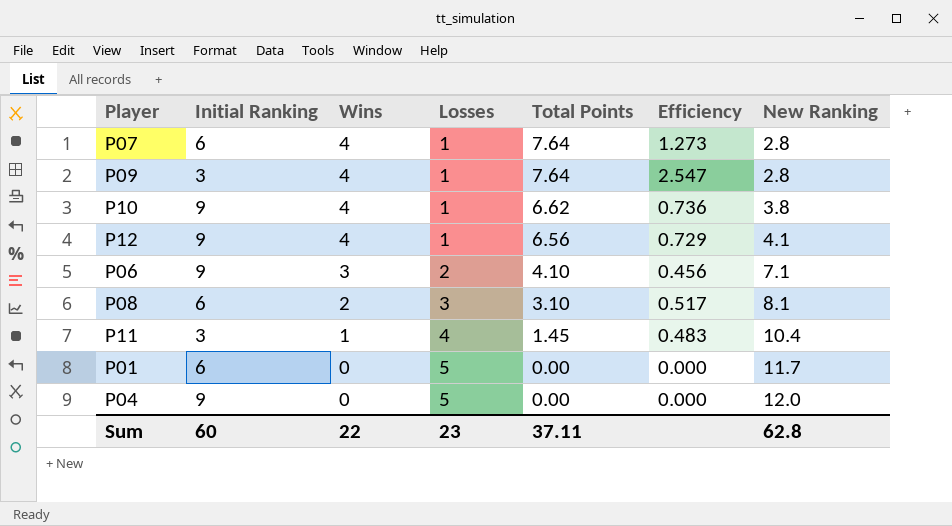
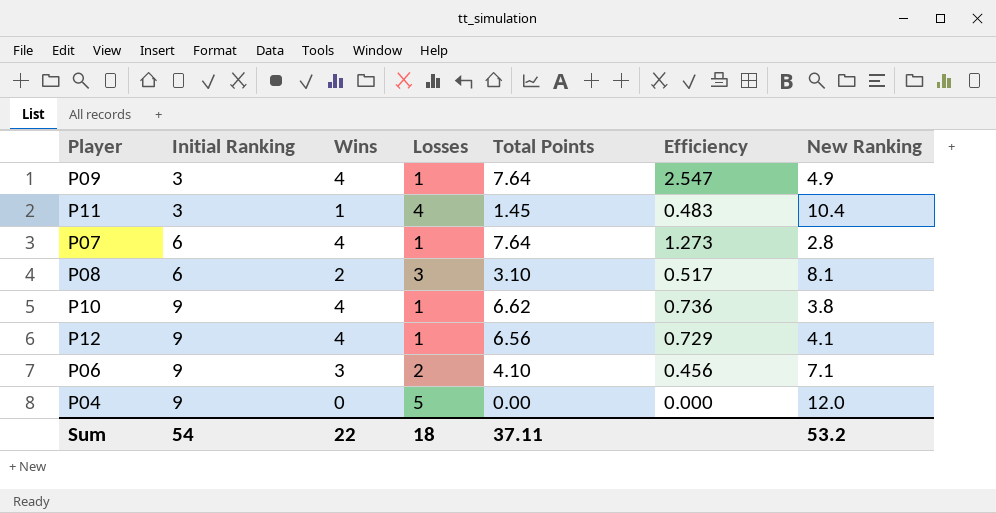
row order: Wins descending -> Initial Ranking ascending
row P01: 6 | 0 | 5 | 0.00 | 0.000 | 11.7 -> none
P09 | New Ranking: 2.8 -> 4.9
Sum | Initial Ranking: 60 -> 54
Sum | Losses: 23 -> 18
Sum | New Ranking: 62.8 -> 53.2

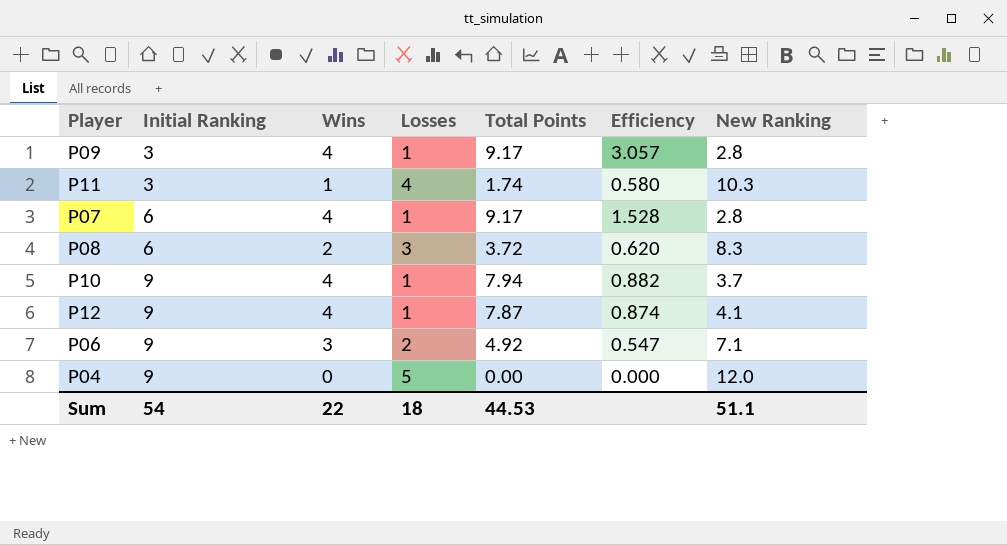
P09 | Total Points: 7.64 -> 9.17
P09 | Efficiency: 2.547 -> 3.057
P09 | New Ranking: 4.9 -> 2.8
P11 | Total Points: 1.45 -> 1.74
P11 | Efficiency: 0.483 -> 0.580
P11 | New Ranking: 10.4 -> 10.3
P07 | Total Points: 7.64 -> 9.17
P07 | Efficiency: 1.273 -> 1.528
P08 | Total Points: 3.10 -> 3.72
P08 | Efficiency: 0.517 -> 0.620
P08 | New Ranking: 8.1 -> 8.3
P10 | Total Points: 6.62 -> 7.94
P10 | Efficiency: 0.736 -> 0.882
P10 | New Ranking: 3.8 -> 3.7
P12 | Total Points: 6.56 -> 7.87
P12 | Efficiency: 0.729 -> 0.874
P06 | Total Points: 4.10 -> 4.92
P06 | Efficiency: 0.456 -> 0.547
Sum | Total Points: 37.11 -> 44.53
Sum | New Ranking: 53.2 -> 51.1

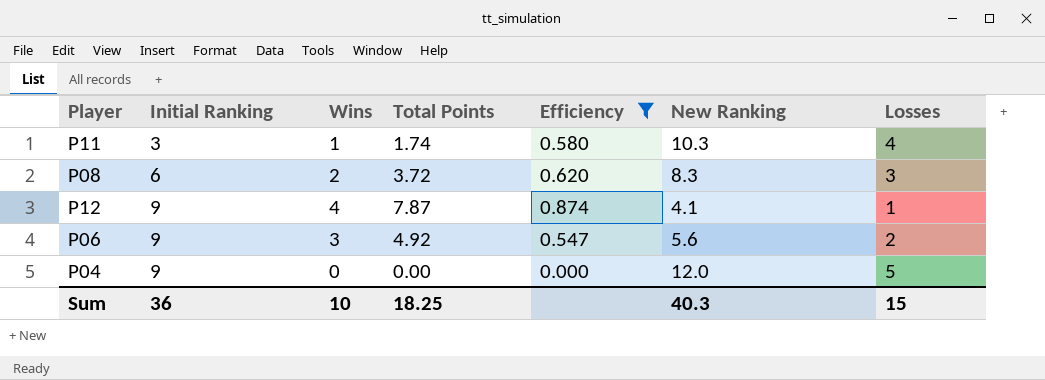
filter: none -> Efficiency <= 0.874
column Losses | position: 4 -> 7
P06 | New Ranking: 7.1 -> 5.6
Sum | Initial Ranking: 54 -> 36
Sum | Wins: 22 -> 10
Sum | Total Points: 44.53 -> 18.25
Sum | New Ranking: 51.1 -> 40.3
Sum | Losses: 18 -> 15

